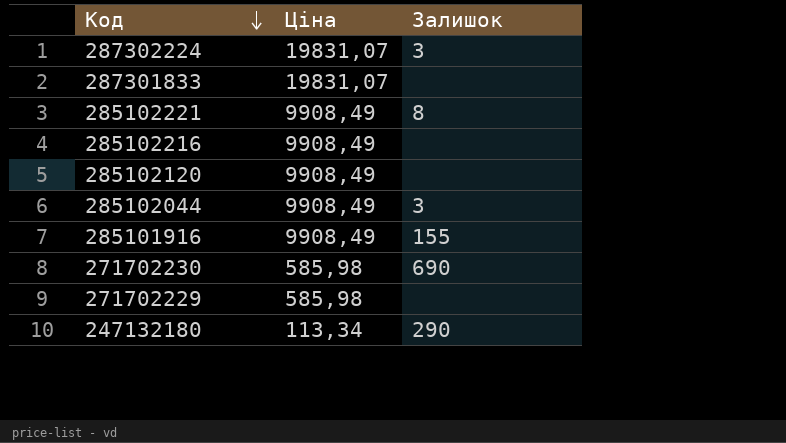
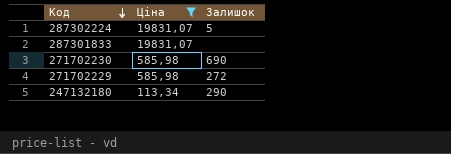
filter: none -> Ціна != 9908,49
287302224 | Залишок: 3 -> 5
271702229 | Залишок: none -> 272

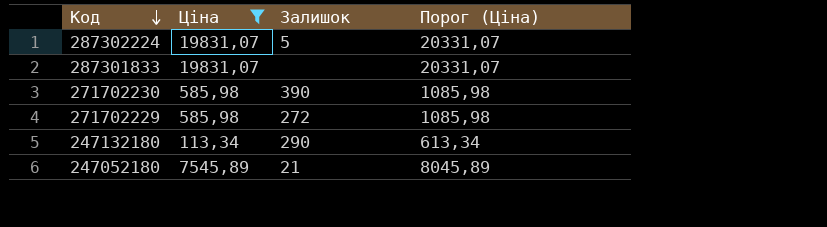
column Порог (Ціна) | formula: none -> [Ціна] + 500
271702230 | Залишок: 690 -> 390
row 247052180: none -> 7545,89 | 21 | 8045,89

